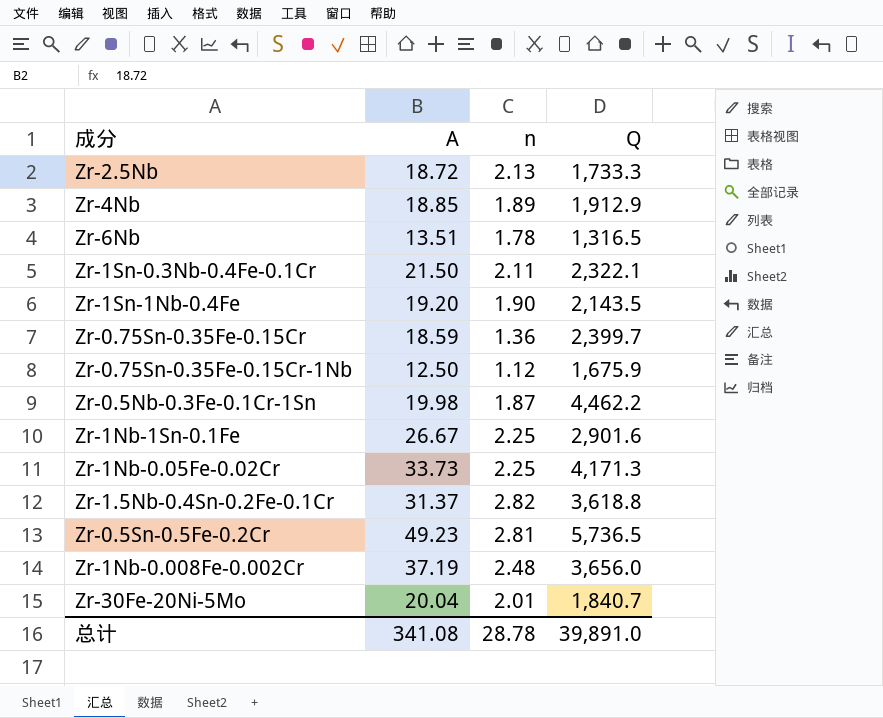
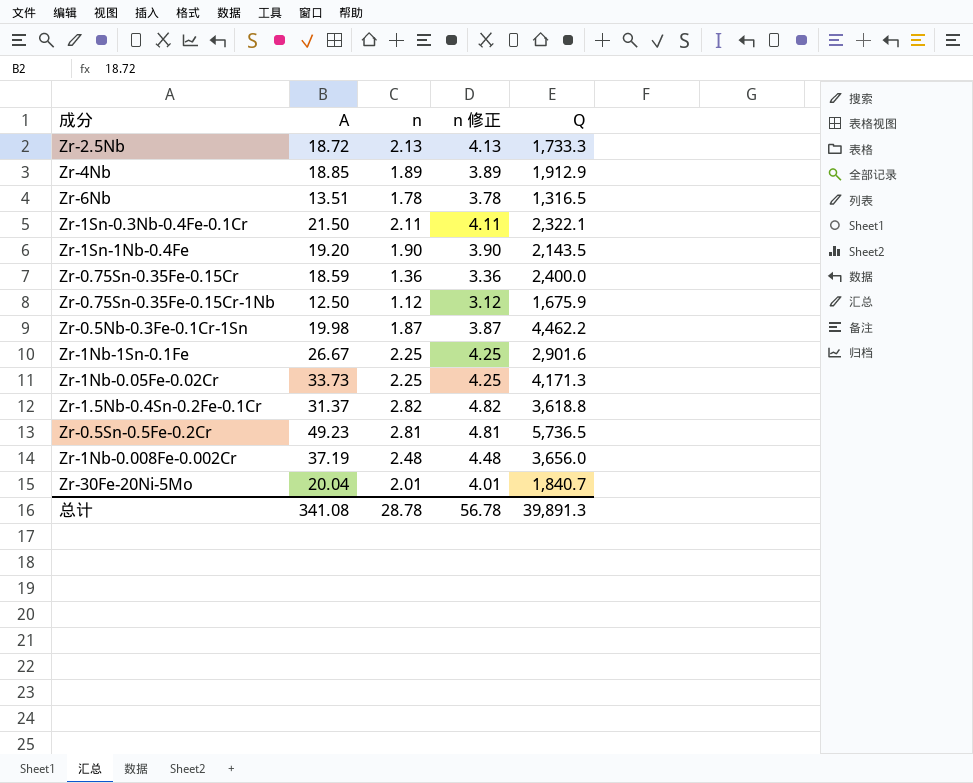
column n 修正 | formula: none -> [n] + 2
Zr-0.75Sn-0.35Fe-0.15Cr | Q: 2,399.7 -> 2,400.0
总计 | Q: 39,891.0 -> 39,891.3

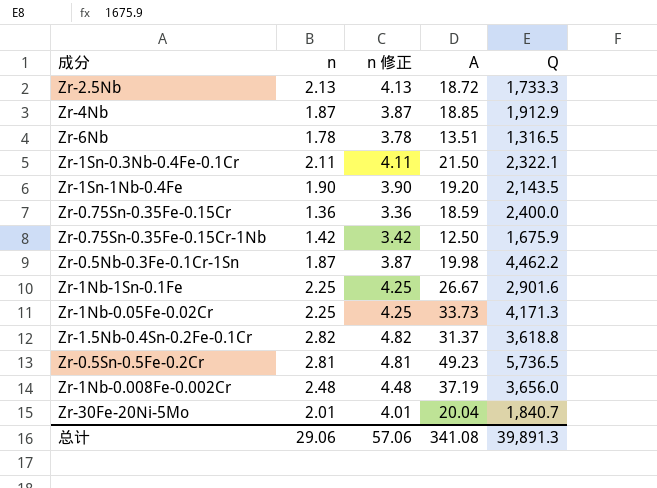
column A | position: 2 -> 4
Zr-4Nb | n: 1.89 -> 1.87
Zr-4Nb | n 修正: 3.89 -> 3.87
Zr-0.75Sn-0.35Fe-0.15Cr-1Nb | n: 1.12 -> 1.42
Zr-0.75Sn-0.35Fe-0.15Cr-1Nb | n 修正: 3.12 -> 3.42
总计 | n: 28.78 -> 29.06
总计 | n 修正: 56.78 -> 57.06

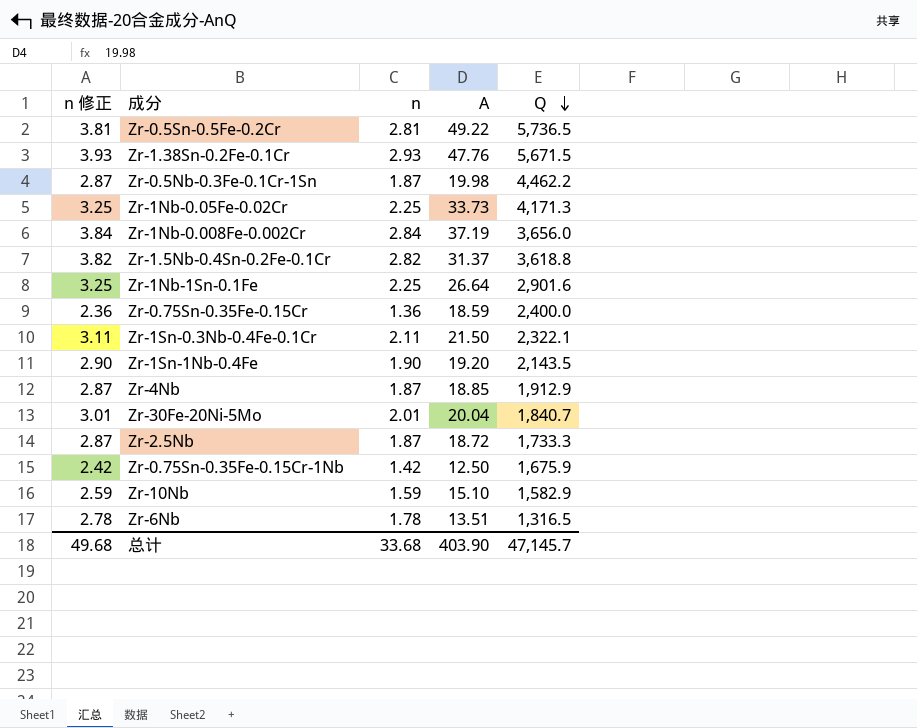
row order: none -> Q descending
column n 修正 | formula: [n] + 2 -> [n] + 1
column n 修正 | position: 3 -> 1
Zr-0.5Sn-0.5Fe-0.2Cr | A: 49.23 -> 49.22
row Zr-1.38Sn-0.2Fe-0.1Cr: none -> 3.93 | 2.93 | 47.76 | 5,671.5
Zr-1Nb-0.008Fe-0.002Cr | n: 2.48 -> 2.84
Zr-1Nb-1Sn-0.1Fe | A: 26.67 -> 26.64
Zr-2.5Nb | n: 2.13 -> 1.87
row Zr-10Nb: none -> 2.59 | 1.59 | 15.10 | 1,582.9
总计 | n 修正: 57.06 -> 49.68
总计 | n: 29.06 -> 33.68
总计 | A: 341.08 -> 403.90
总计 | Q: 39,891.3 -> 47,145.7

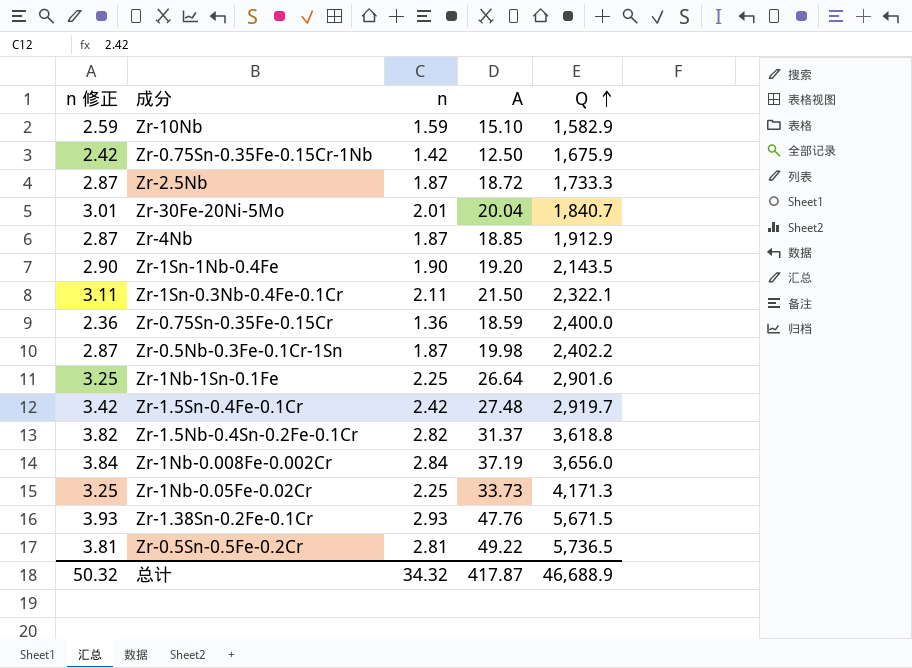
row order: Q descending -> Q ascending
row Zr-6Nb: 2.78 | 1.78 | 13.51 | 1,316.5 -> none
Zr-0.5Nb-0.3Fe-0.1Cr-1Sn | Q: 4,462.2 -> 2,402.2
row Zr-1.5Sn-0.4Fe-0.1Cr: none -> 3.42 | 2.42 | 27.48 | 2,919.7
总计 | n 修正: 49.68 -> 50.32
总计 | n: 33.68 -> 34.32
总计 | A: 403.90 -> 417.87
总计 | Q: 47,145.7 -> 46,688.9

